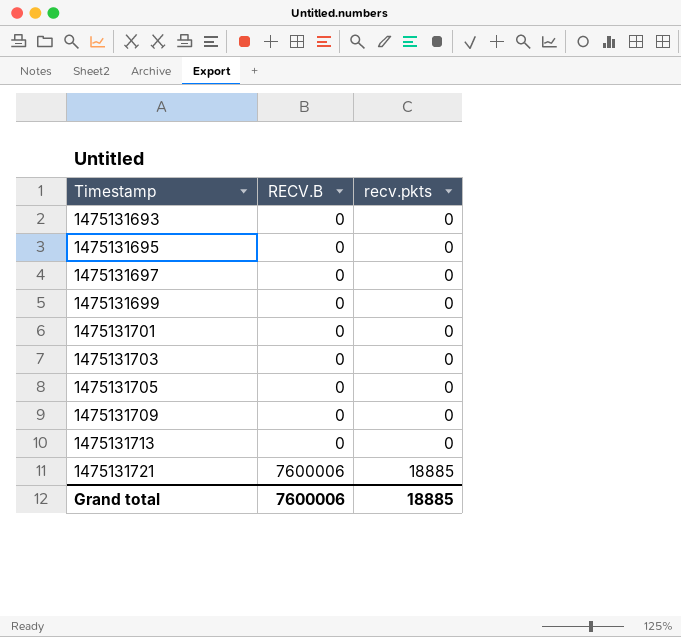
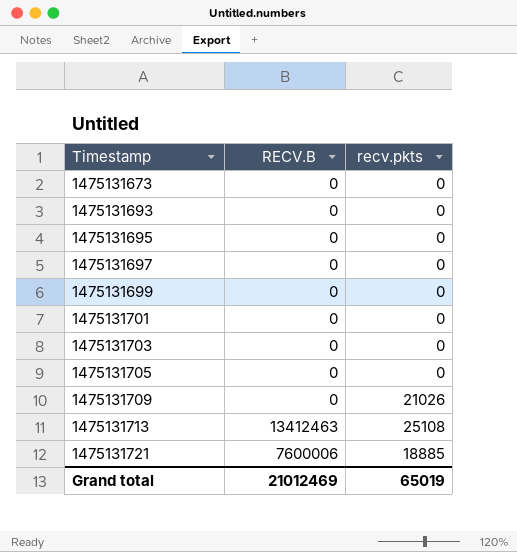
row 1475131673: none -> 0 | 0
1475131709 | recv.pkts: 0 -> 21026
1475131713 | RECV.B: 0 -> 13412463
1475131713 | recv.pkts: 0 -> 25108
Grand total | RECV.B: 7600006 -> 21012469
Grand total | recv.pkts: 18885 -> 65019

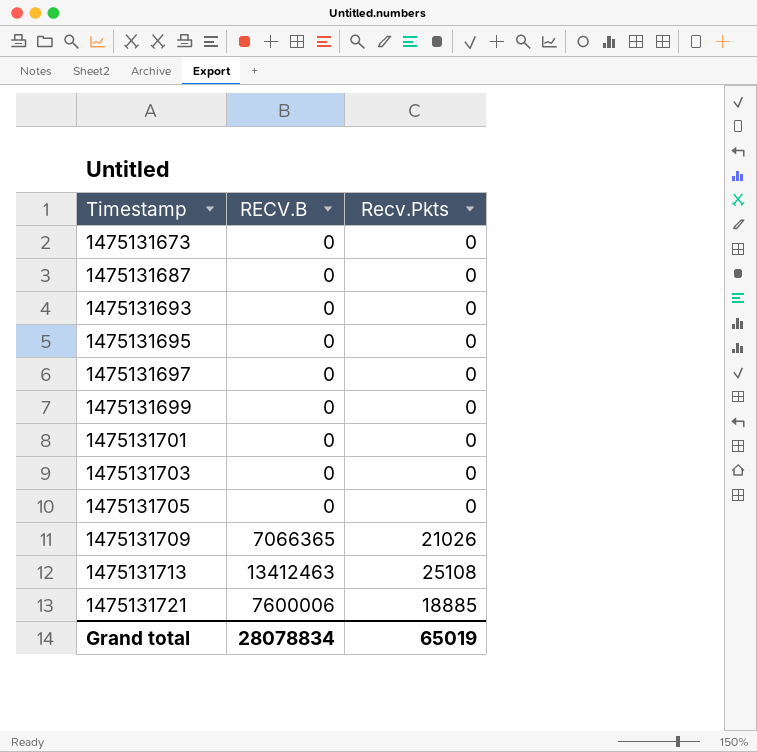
column name: recv.pkts -> Recv.Pkts
row 1475131687: none -> 0 | 0
1475131709 | RECV.B: 0 -> 7066365
Grand total | RECV.B: 21012469 -> 28078834

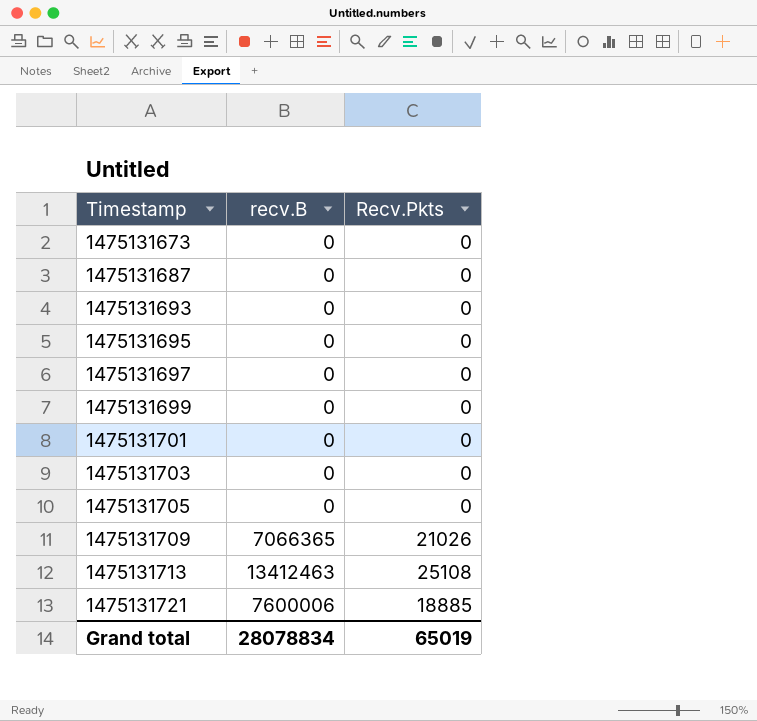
column name: RECV.B -> recv.B

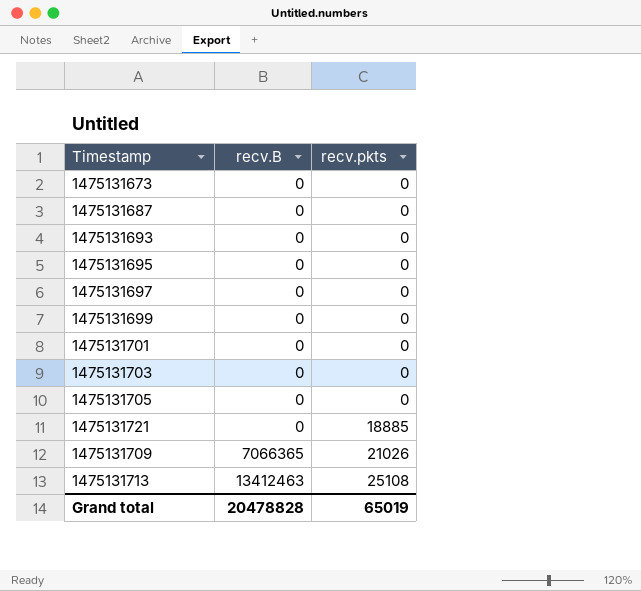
row order: Timestamp ascending -> recv.B ascending
column name: Recv.Pkts -> recv.pkts
1475131721 | recv.B: 7600006 -> 0
Grand total | recv.B: 28078834 -> 20478828

